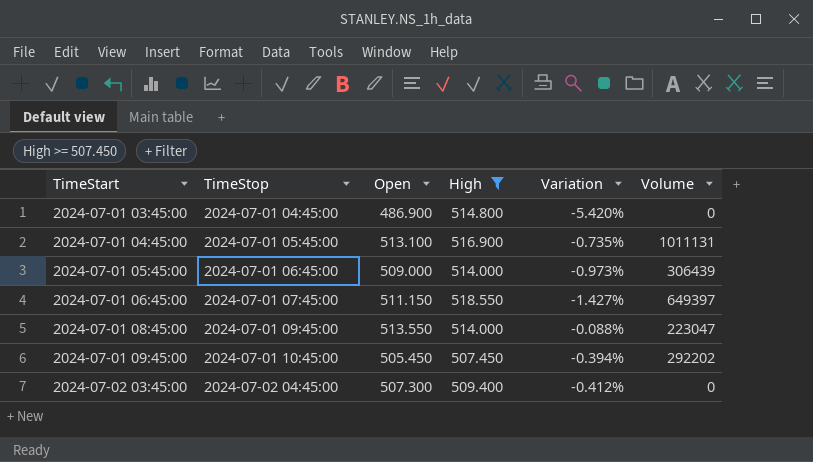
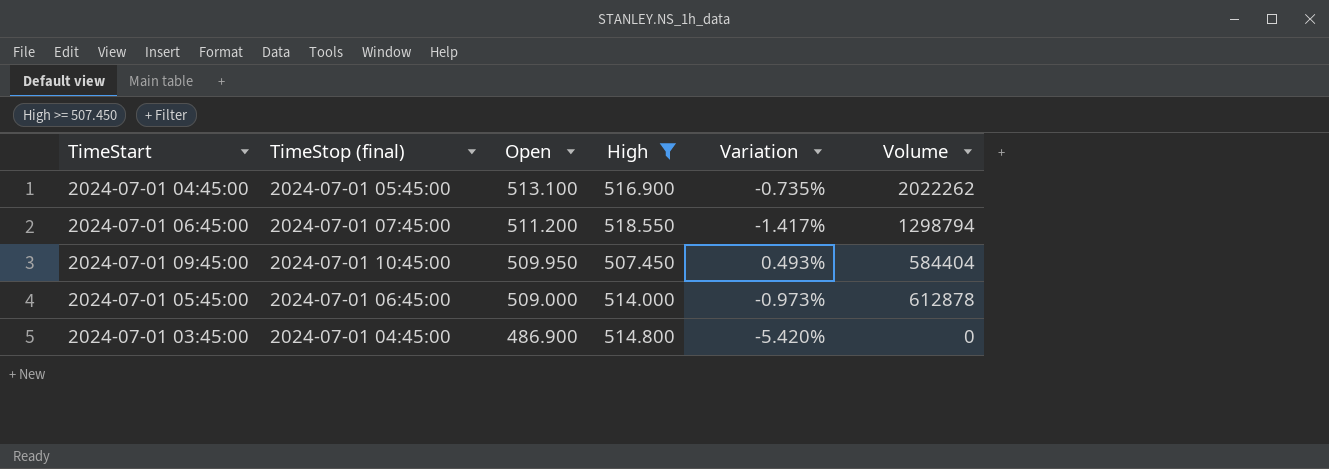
row order: TimeStart ascending -> Open descending
column name: TimeStop -> TimeStop (final)
row 2024-07-01 08:45:00: 2024-07-01 09:45:00 | 513.550 | 514.000 | -0.088% | 223047 -> none
row 2024-07-02 03:45:00: 2024-07-02 04:45:00 | 507.300 | 509.400 | -0.412% | 0 -> none
2024-07-01 04:45:00 | Volume: 1011131 -> 2022262
2024-07-01 06:45:00 | Open: 511.150 -> 511.200
2024-07-01 06:45:00 | Variation: -1.427% -> -1.417%
2024-07-01 06:45:00 | Volume: 649397 -> 1298794
2024-07-01 09:45:00 | Open: 505.450 -> 509.950
2024-07-01 09:45:00 | Variation: -0.394% -> 0.493%
2024-07-01 09:45:00 | Volume: 292202 -> 584404
2024-07-01 05:45:00 | Volume: 306439 -> 612878

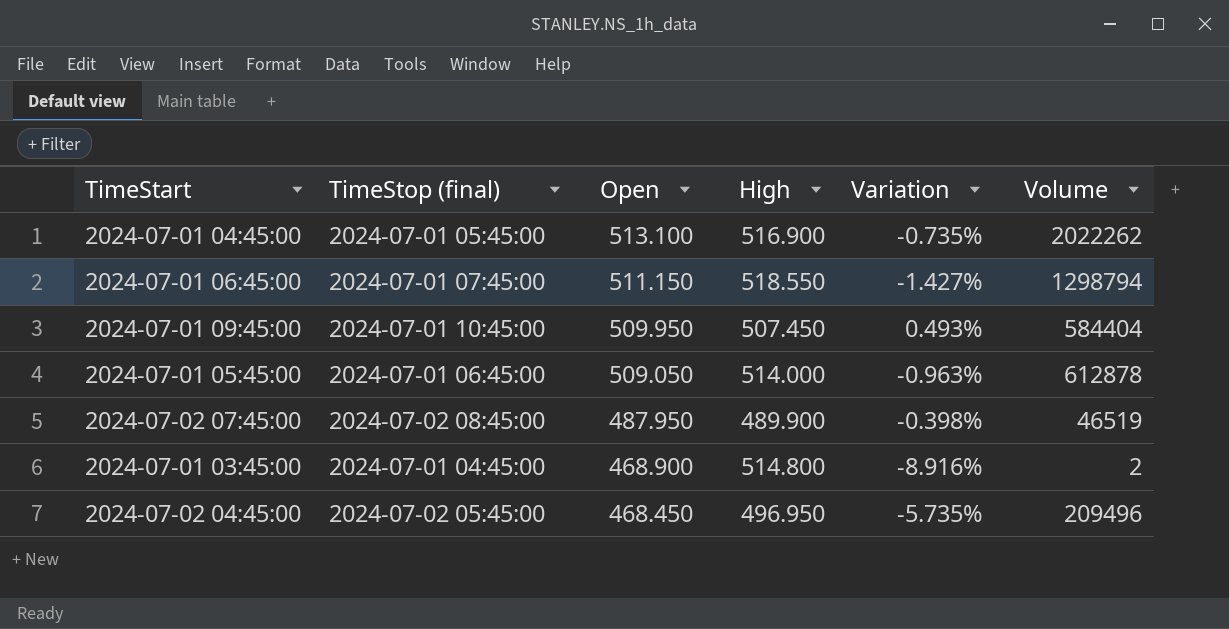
filter: High >= 507.450 -> none
2024-07-01 06:45:00 | Open: 511.200 -> 511.150
2024-07-01 06:45:00 | Variation: -1.417% -> -1.427%
2024-07-01 05:45:00 | Open: 509.000 -> 509.050
2024-07-01 05:45:00 | Variation: -0.973% -> -0.963%
2024-07-01 03:45:00 | Open: 486.900 -> 468.900
2024-07-01 03:45:00 | Variation: -5.420% -> -8.916%
2024-07-01 03:45:00 | Volume: 0 -> 2

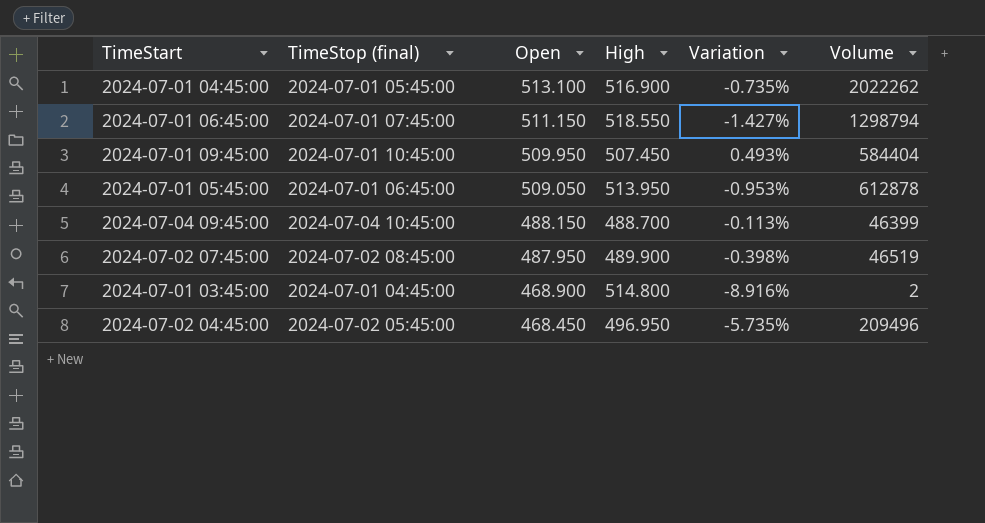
2024-07-01 05:45:00 | High: 514.000 -> 513.950
2024-07-01 05:45:00 | Variation: -0.963% -> -0.953%
row 2024-07-04 09:45:00: none -> 2024-07-04 10:45:00 | 488.150 | 488.700 | -0.113% | 46399

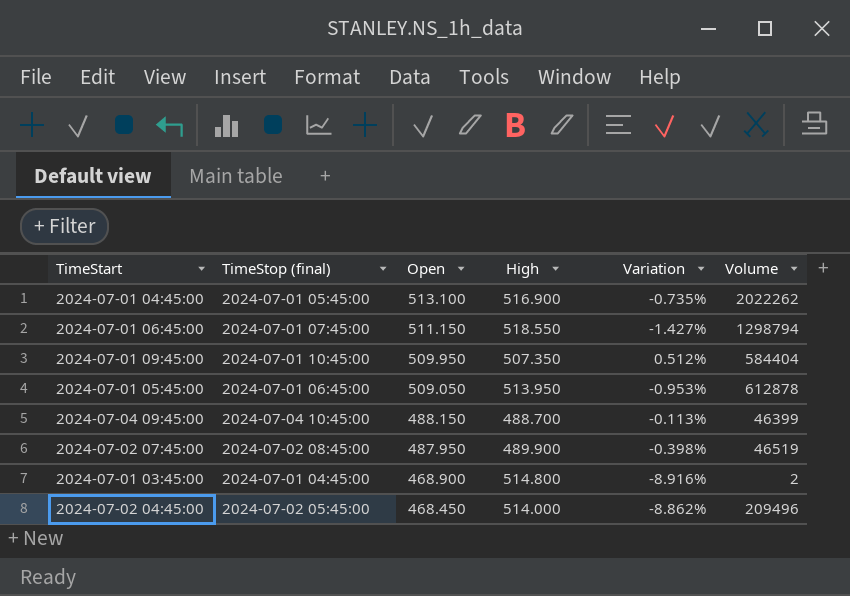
2024-07-01 09:45:00 | High: 507.450 -> 507.350
2024-07-01 09:45:00 | Variation: 0.493% -> 0.512%
2024-07-02 04:45:00 | High: 496.950 -> 514.000
2024-07-02 04:45:00 | Variation: -5.735% -> -8.862%

